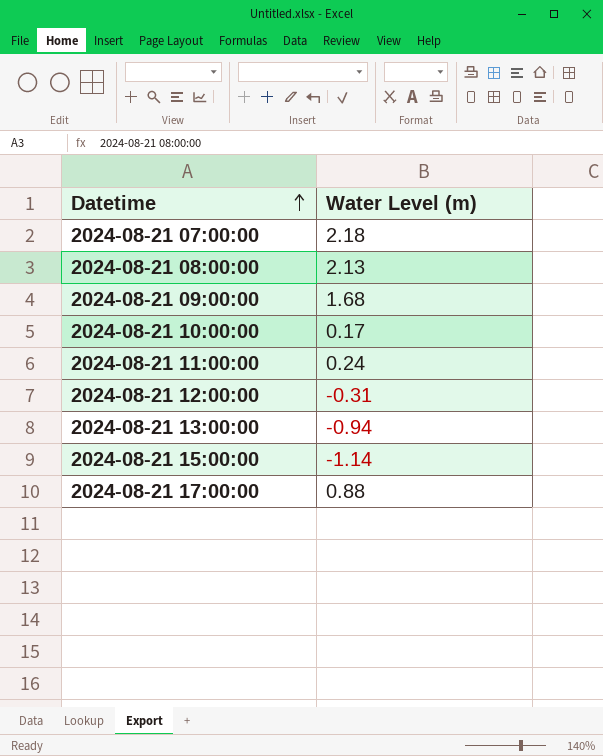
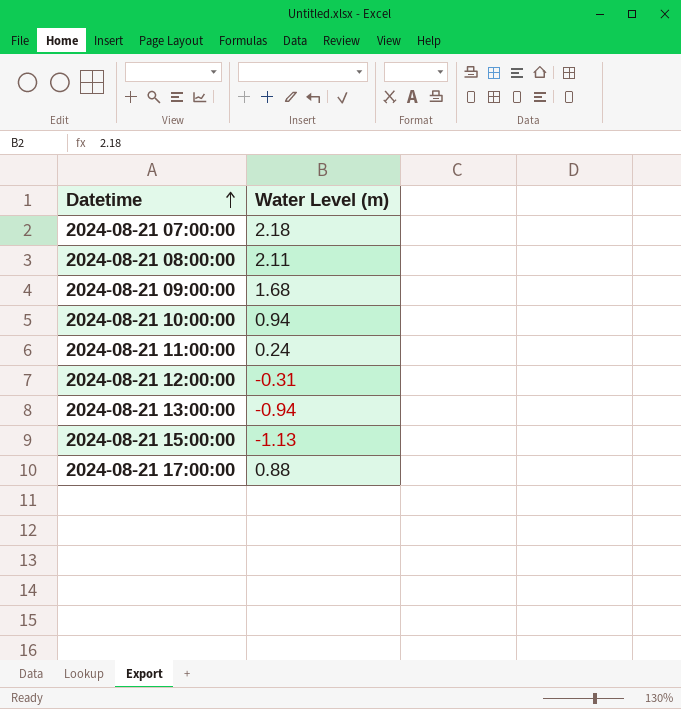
2024-08-21 08:00:00 | Water Level (m): 2.13 -> 2.11
2024-08-21 10:00:00 | Water Level (m): 0.17 -> 0.94
2024-08-21 15:00:00 | Water Level (m): -1.14 -> -1.13

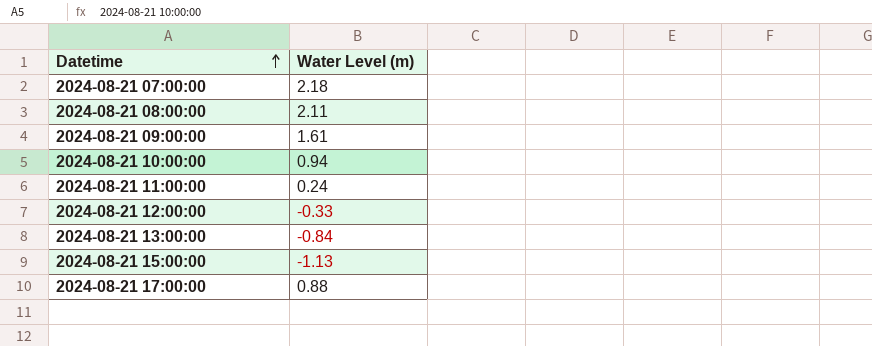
2024-08-21 09:00:00 | Water Level (m): 1.68 -> 1.61
2024-08-21 12:00:00 | Water Level (m): -0.31 -> -0.33
2024-08-21 13:00:00 | Water Level (m): -0.94 -> -0.84

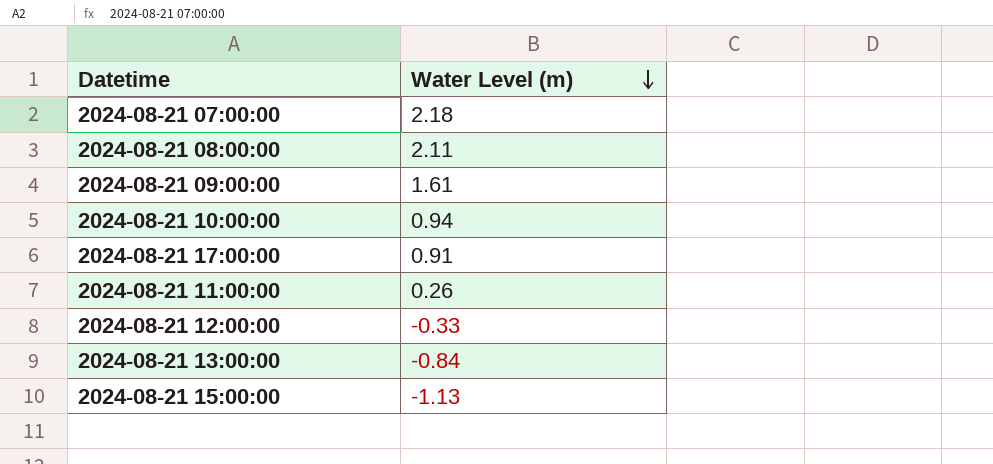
row order: Datetime ascending -> Water Level (m) descending
2024-08-21 17:00:00 | Water Level (m): 0.88 -> 0.91
2024-08-21 11:00:00 | Water Level (m): 0.24 -> 0.26

